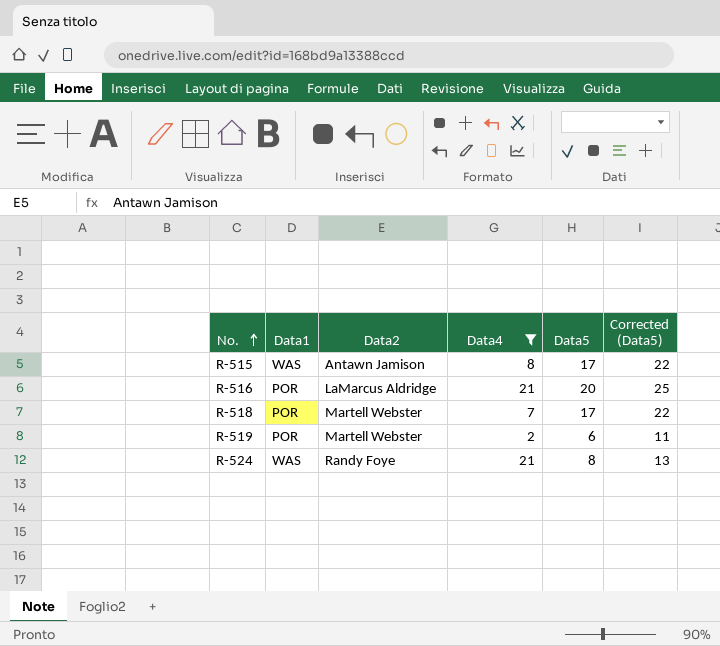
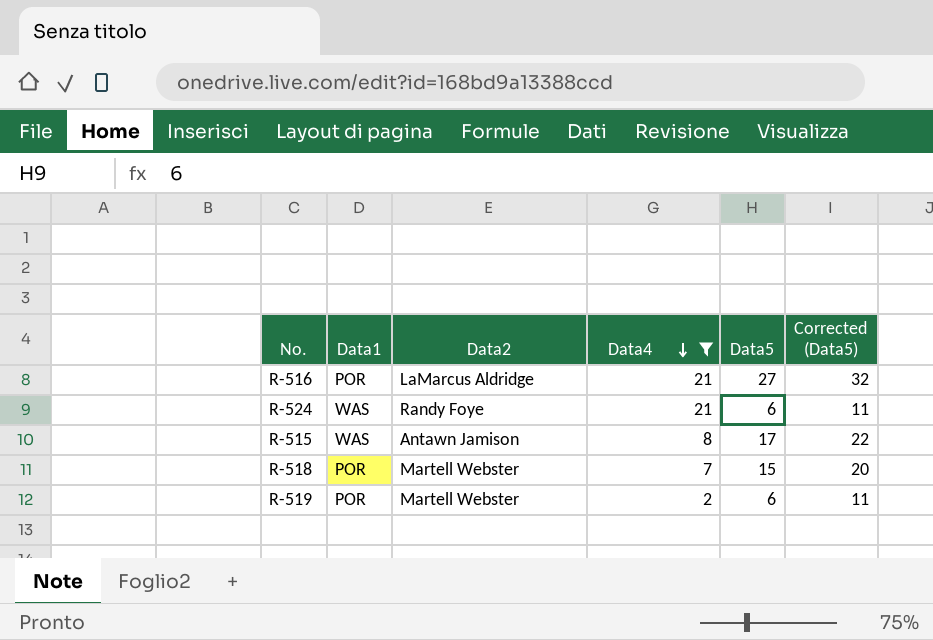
row order: No. ascending -> Data4 descending
R-516 | Data5: 20 -> 27
R-516 | Corrected (Data5): 25 -> 32
R-524 | Data5: 8 -> 6
R-524 | Corrected (Data5): 13 -> 11
R-518 | Data5: 17 -> 15
R-518 | Corrected (Data5): 22 -> 20

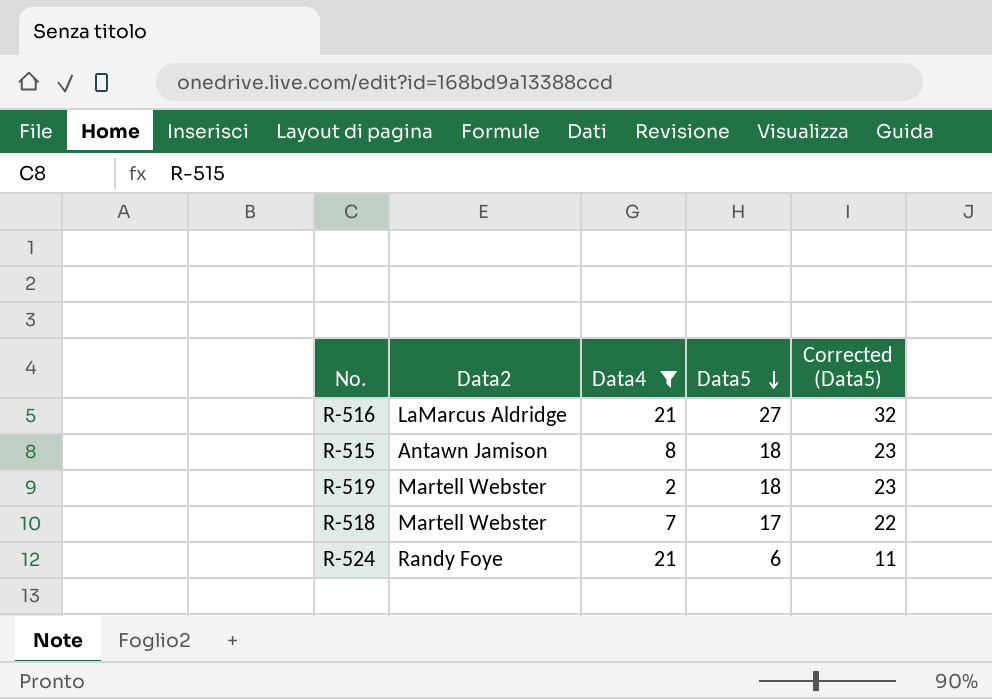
row order: Data4 descending -> Data5 descending
column Data1 | position: 2 -> none
R-515 | Data5: 17 -> 18
R-515 | Corrected (Data5): 22 -> 23
R-519 | Data5: 6 -> 18
R-519 | Corrected (Data5): 11 -> 23
R-518 | Data5: 15 -> 17
R-518 | Corrected (Data5): 20 -> 22

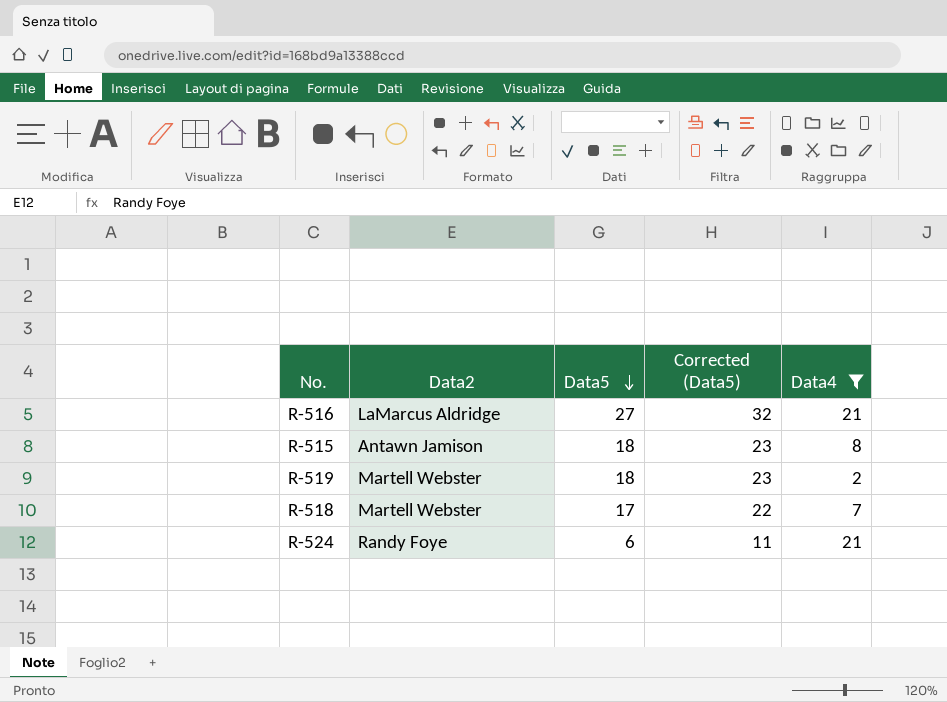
column Data4 | position: 3 -> 5

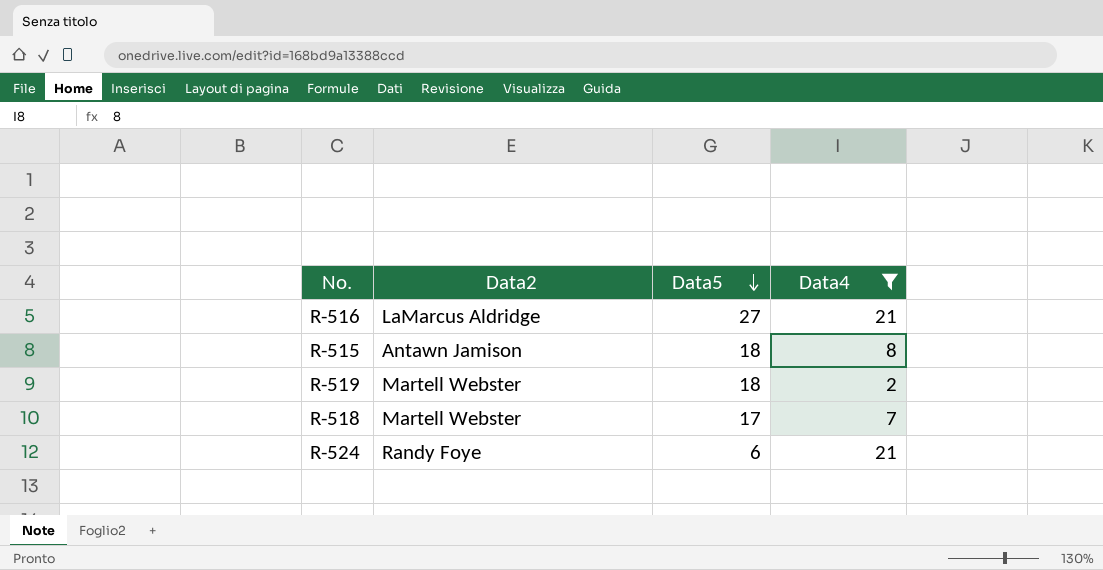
column Corrected (Data5) | formula: [Data5] + 5 -> none

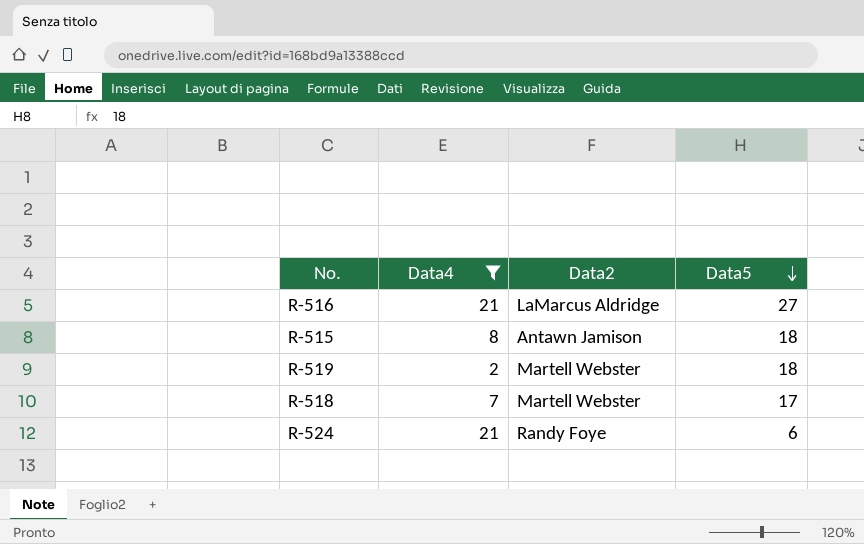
column Data4 | position: 4 -> 2

